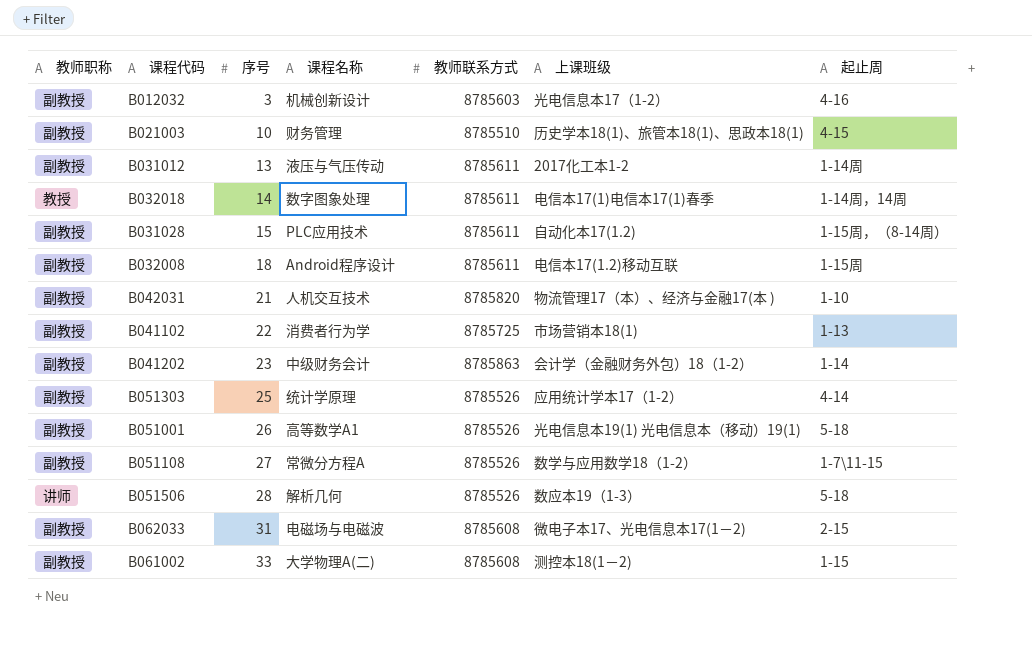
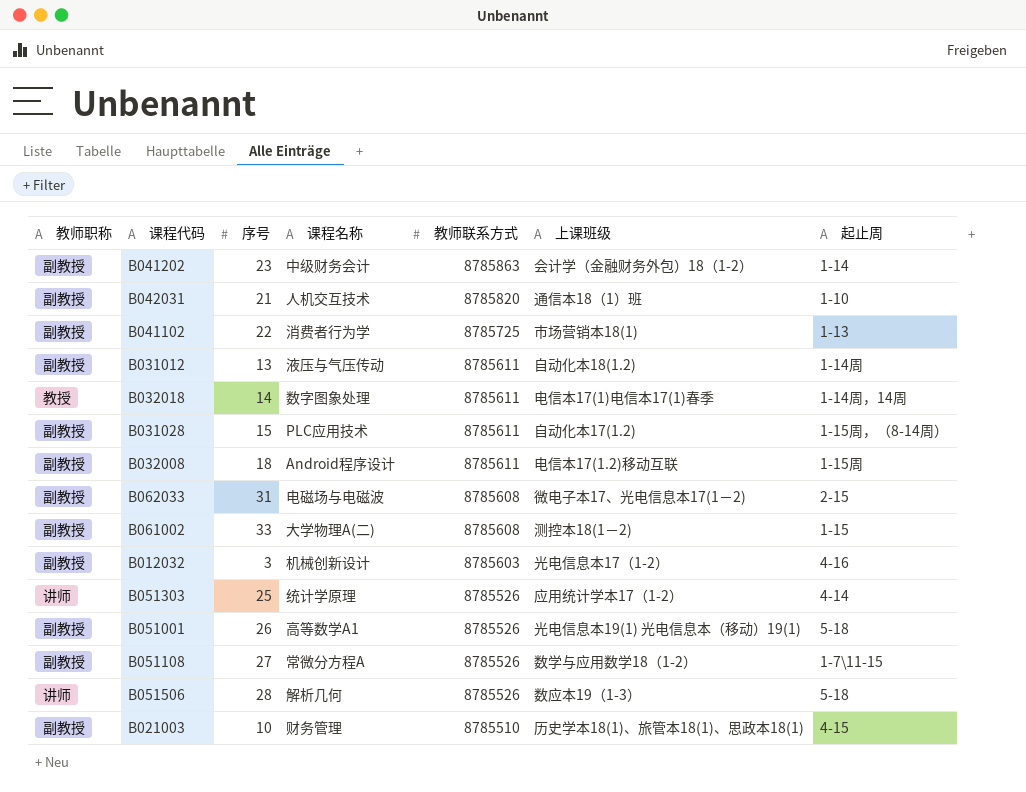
row order: 序号 ascending -> 教师联系方式 descending
B042031 | 上课班级: 物流管理17（本）、经济与金融17(本 ) -> 通信本18（1）班
B031012 | 上课班级: 2017化工本1-2 -> 自动化本18(1.2)
B051303 | 教师职称: 副教授 -> 讲师

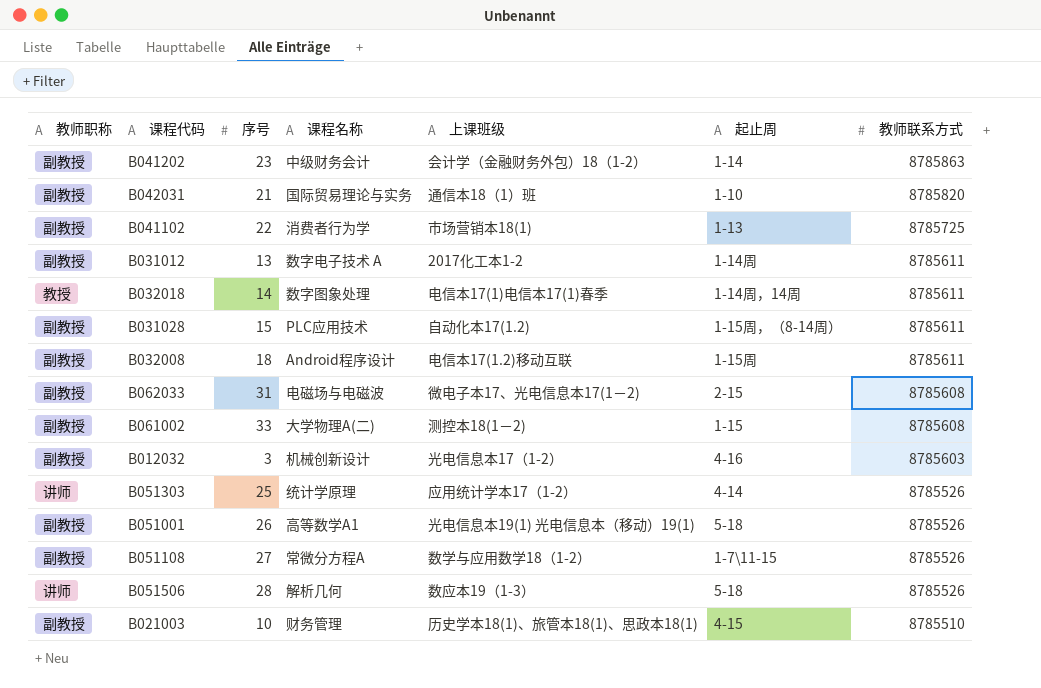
column 教师联系方式 | position: 5 -> 7
B042031 | 课程名称: 人机交互技术 -> 国际贸易理论与实务
B031012 | 课程名称: 液压与气压传动 -> 数字电子技术 A
B031012 | 上课班级: 自动化本18(1.2) -> 2017化工本1-2

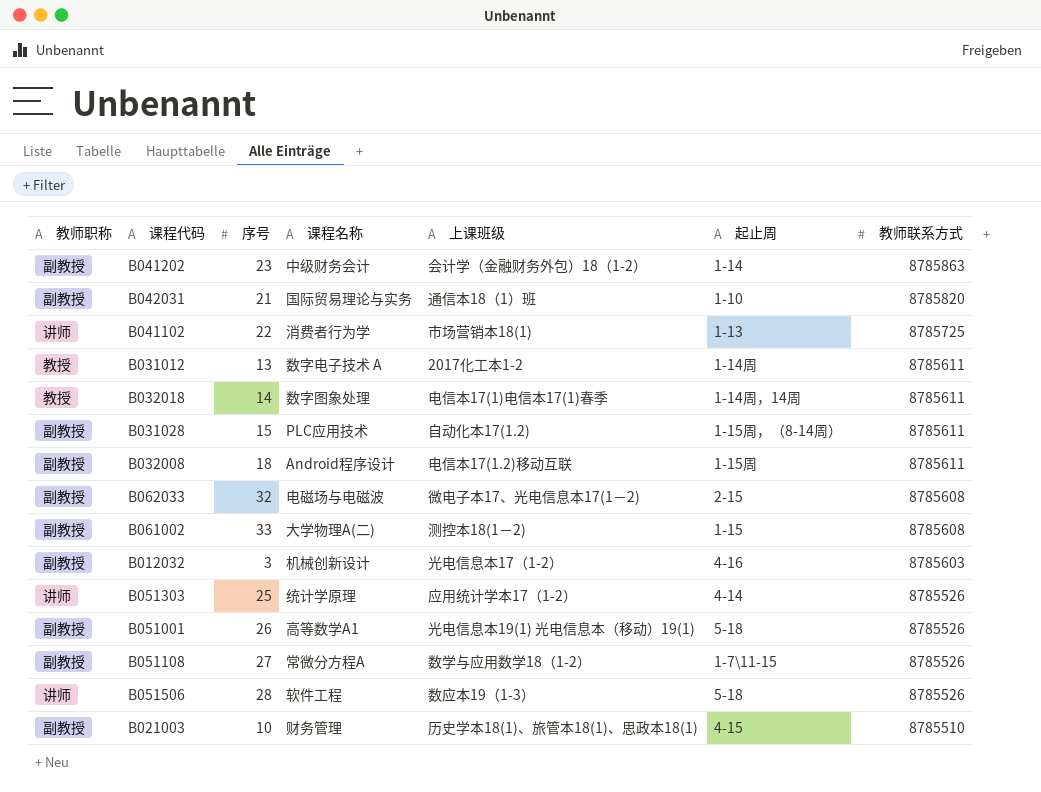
B041102 | 教师职称: 副教授 -> 讲师
B031012 | 教师职称: 副教授 -> 教授
B062033 | 序号: 31 -> 32
B051506 | 课程名称: 解析几何 -> 软件工程

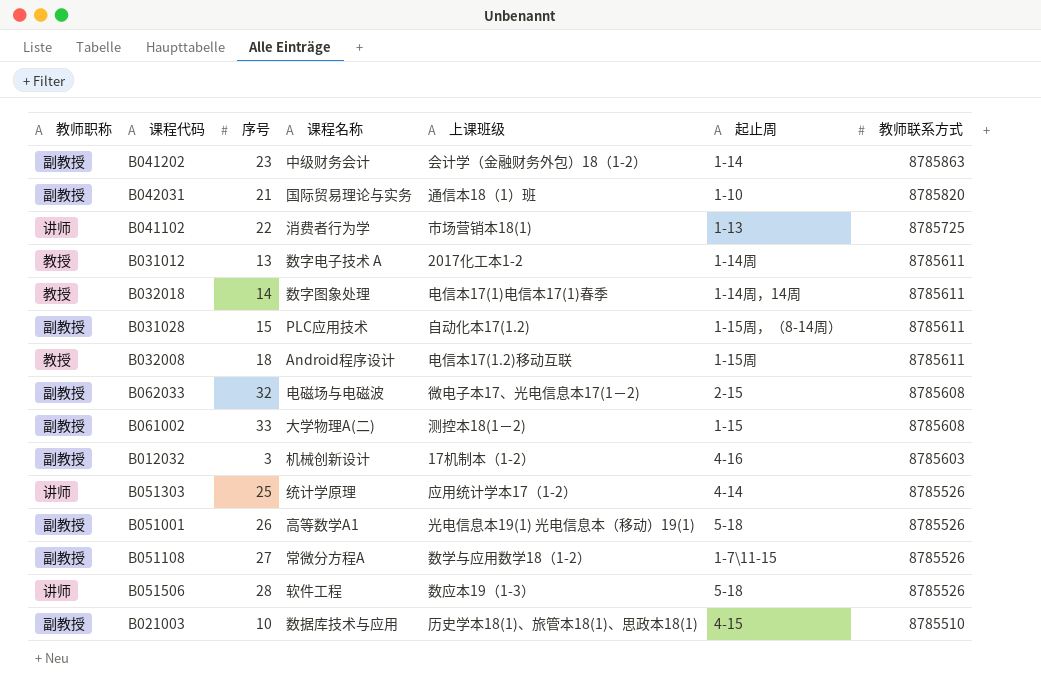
B032008 | 教师职称: 副教授 -> 教授
B012032 | 上课班级: 光电信息本17（1-2） -> 17机制本（1-2）
B021003 | 课程名称: 财务管理 -> 数据库技术与应用

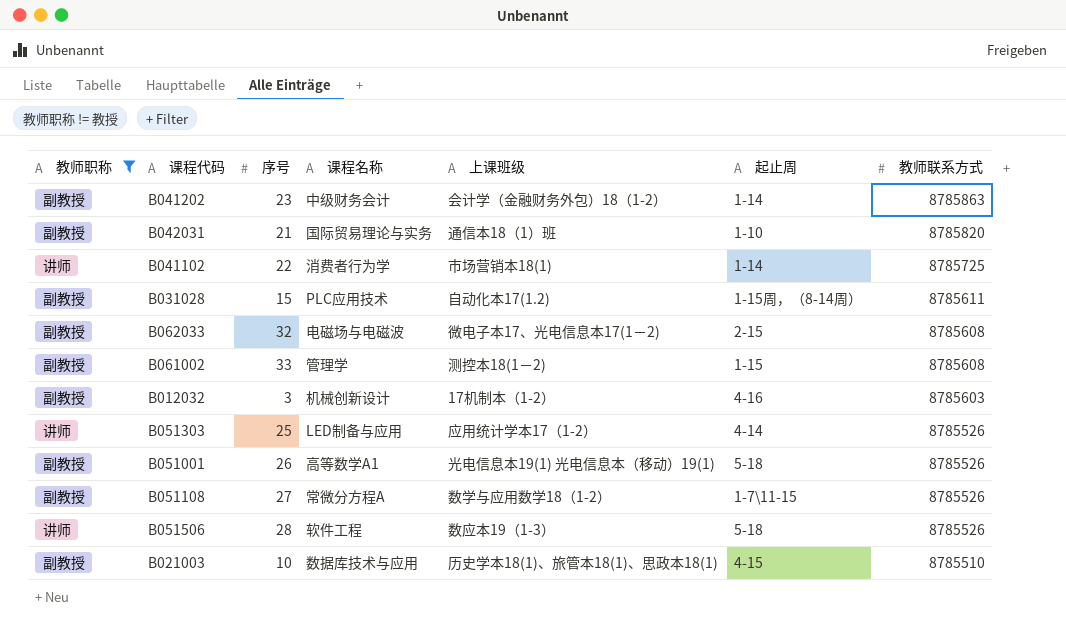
filter: none -> 教师职称 != 教授
B041102 | 起止周: 1-13 -> 1-14
B061002 | 课程名称: 大学物理A(二) -> 管理学
B051303 | 课程名称: 统计学原理 -> LED制备与应用

